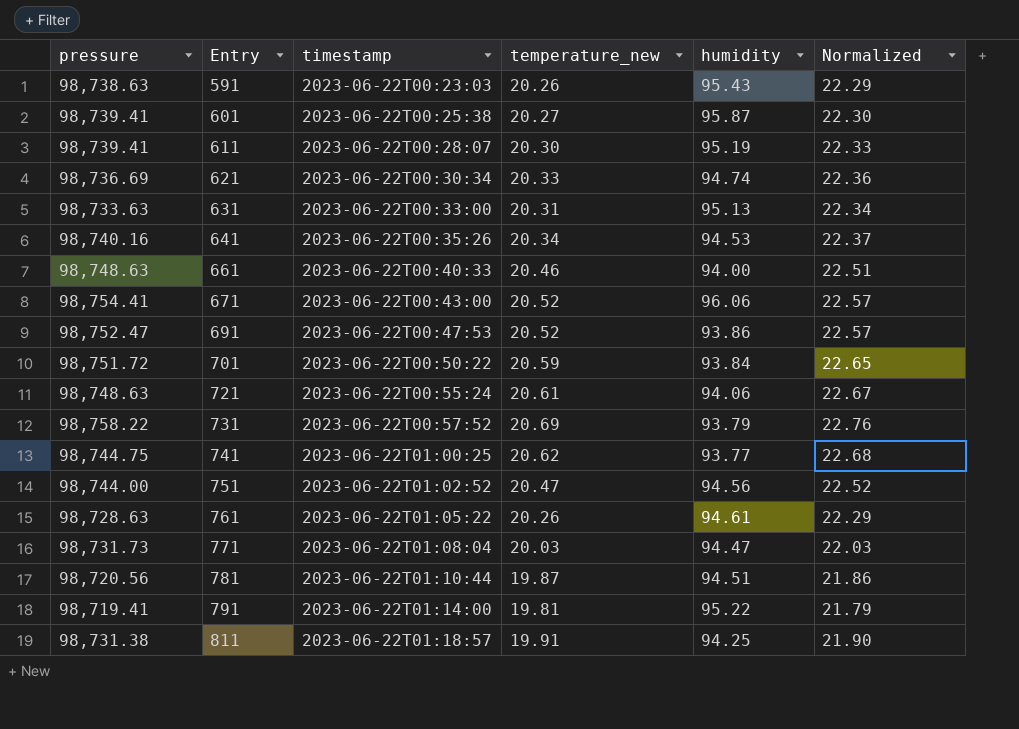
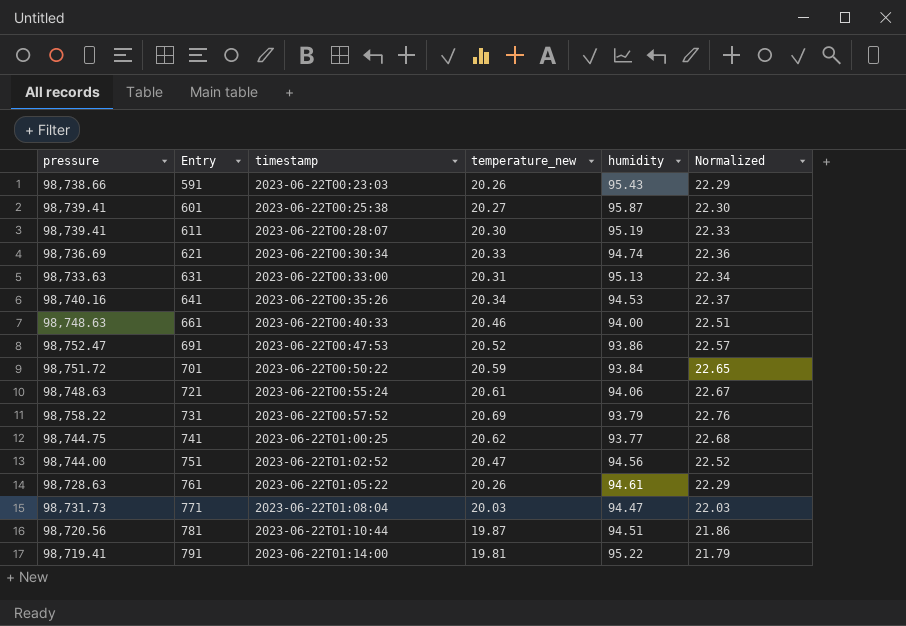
row 671: 98,754.41 | 2023-06-22T00:43:00 | 20.52 | 96.06 | 22.57 -> none
row 811: 98,731.38 | 2023-06-22T01:18:57 | 19.91 | 94.25 | 21.90 -> none
591 | pressure: 98,738.63 -> 98,738.66

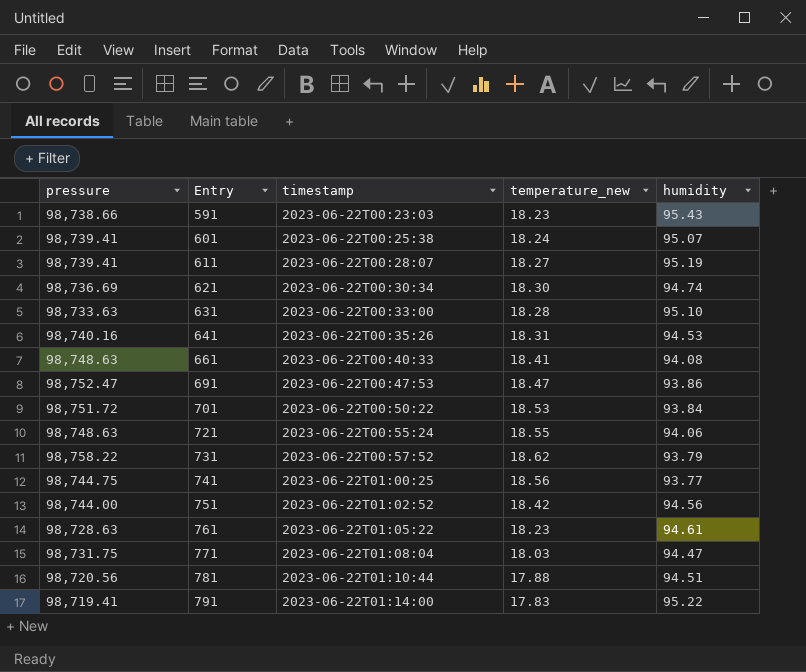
column Normalized | formula: [temperature_new] * 1.1 -> none
591 | temperature_new: 20.26 -> 18.23
601 | temperature_new: 20.27 -> 18.24
601 | humidity: 95.87 -> 95.07
611 | temperature_new: 20.30 -> 18.27
621 | temperature_new: 20.33 -> 18.30
631 | temperature_new: 20.31 -> 18.28
631 | humidity: 95.13 -> 95.10
641 | temperature_new: 20.34 -> 18.31
661 | temperature_new: 20.46 -> 18.41
661 | humidity: 94.00 -> 94.08
691 | temperature_new: 20.52 -> 18.47
701 | temperature_new: 20.59 -> 18.53
721 | temperature_new: 20.61 -> 18.55
731 | temperature_new: 20.69 -> 18.62
741 | temperature_new: 20.62 -> 18.56
751 | temperature_new: 20.47 -> 18.42
761 | temperature_new: 20.26 -> 18.23
771 | pressure: 98,731.73 -> 98,731.75
771 | temperature_new: 20.03 -> 18.03
781 | temperature_new: 19.87 -> 17.88
791 | temperature_new: 19.81 -> 17.83

